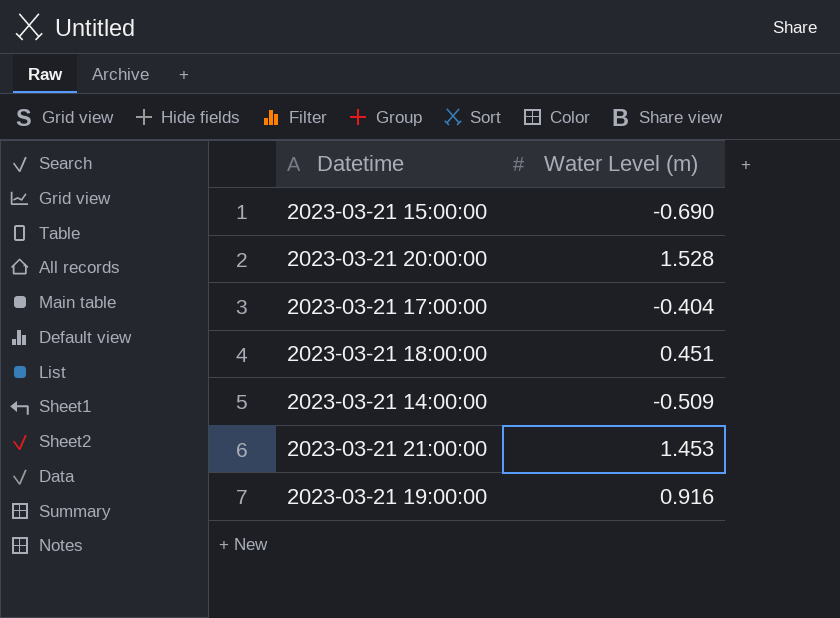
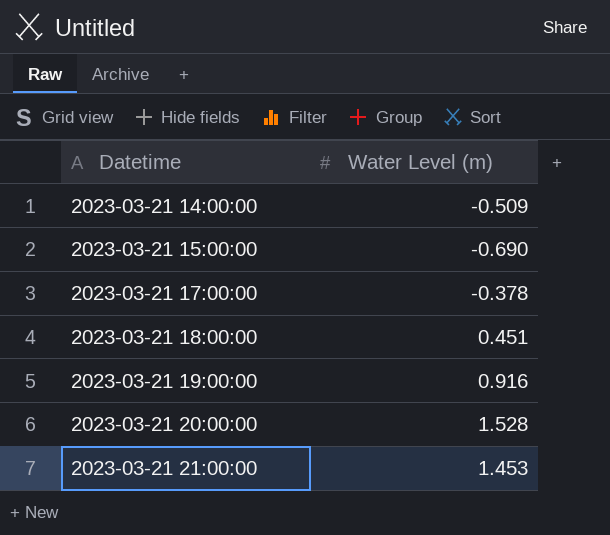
row order: none -> Datetime ascending
2023-03-21 17:00:00 | Water Level (m): -0.404 -> -0.378

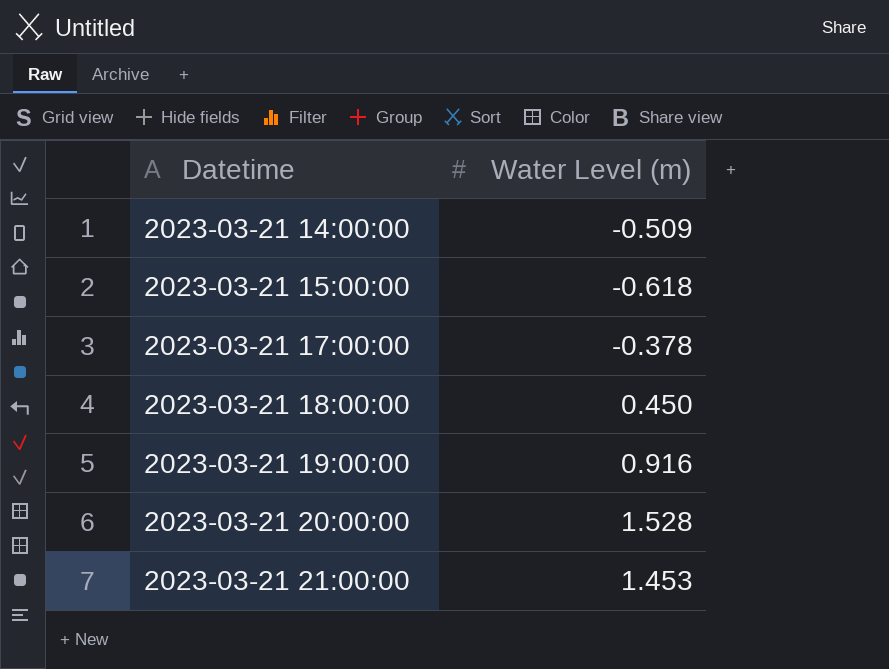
2023-03-21 15:00:00 | Water Level (m): -0.690 -> -0.618
2023-03-21 18:00:00 | Water Level (m): 0.451 -> 0.450

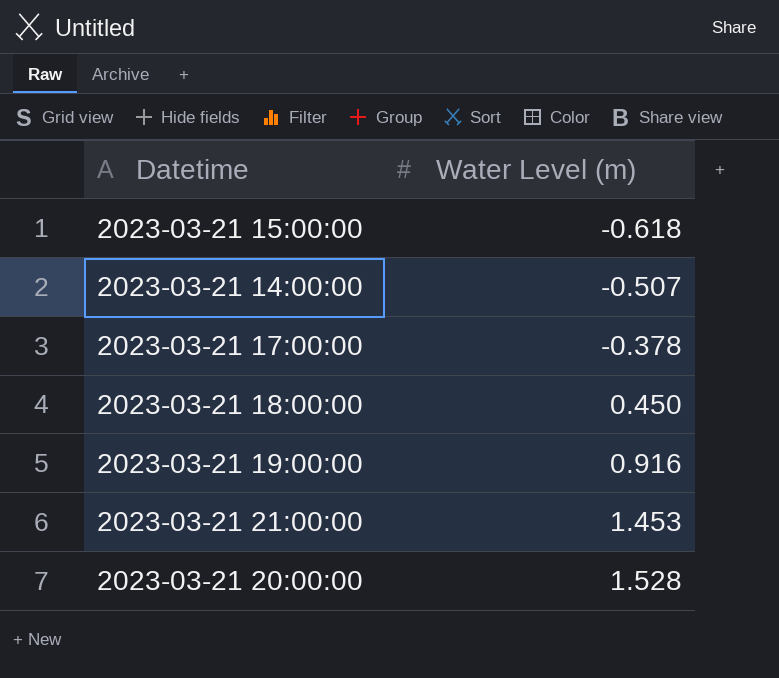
row order: Datetime ascending -> Water Level (m) ascending
2023-03-21 14:00:00 | Water Level (m): -0.509 -> -0.507

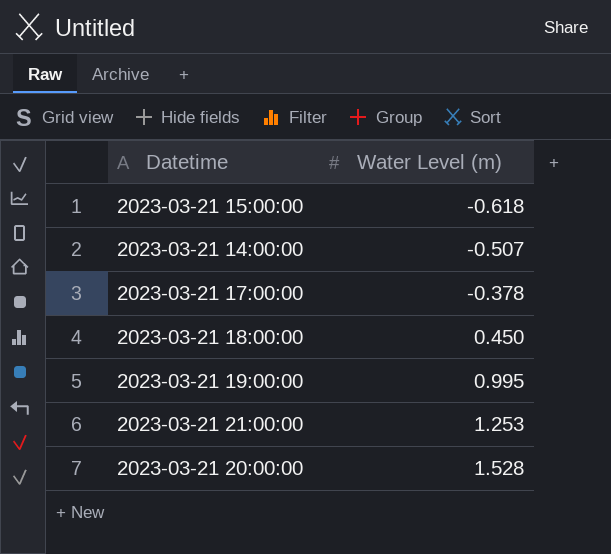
2023-03-21 19:00:00 | Water Level (m): 0.916 -> 0.995
2023-03-21 21:00:00 | Water Level (m): 1.453 -> 1.253

